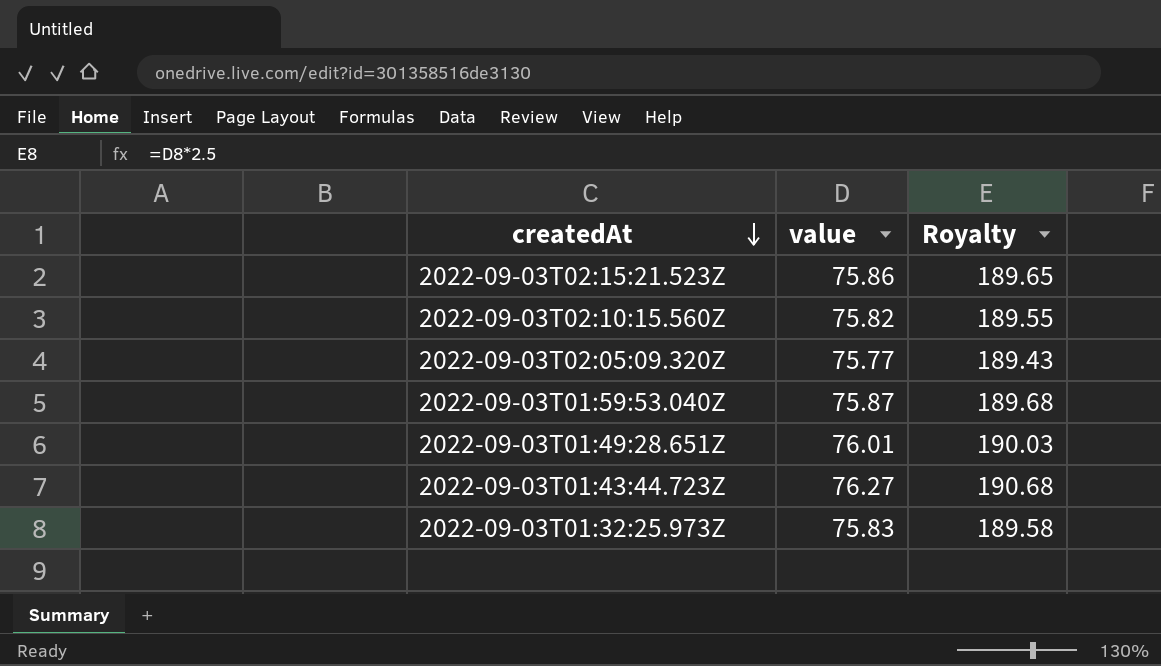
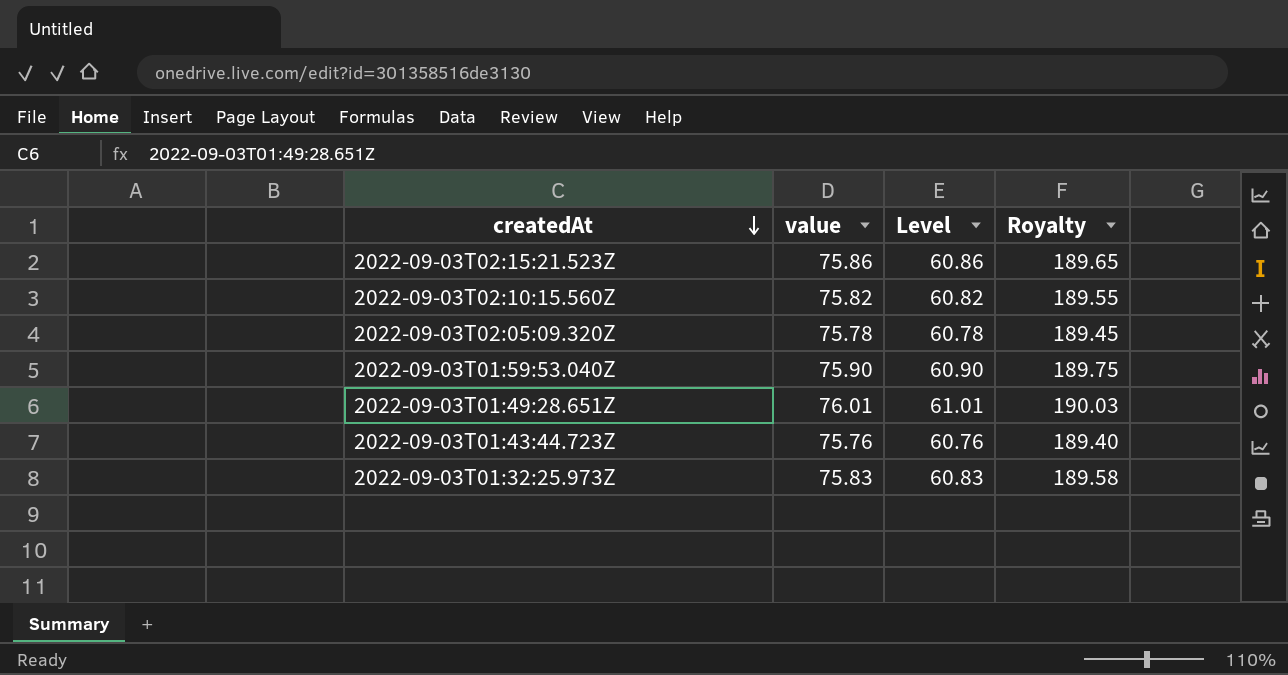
column Level | formula: none -> [value] - 15
2022-09-03T02:05:09.320Z | value: 75.77 -> 75.78
2022-09-03T02:05:09.320Z | Royalty: 189.43 -> 189.45
2022-09-03T01:59:53.040Z | value: 75.87 -> 75.90
2022-09-03T01:59:53.040Z | Royalty: 189.68 -> 189.75
2022-09-03T01:43:44.723Z | value: 76.27 -> 75.76
2022-09-03T01:43:44.723Z | Royalty: 190.68 -> 189.40

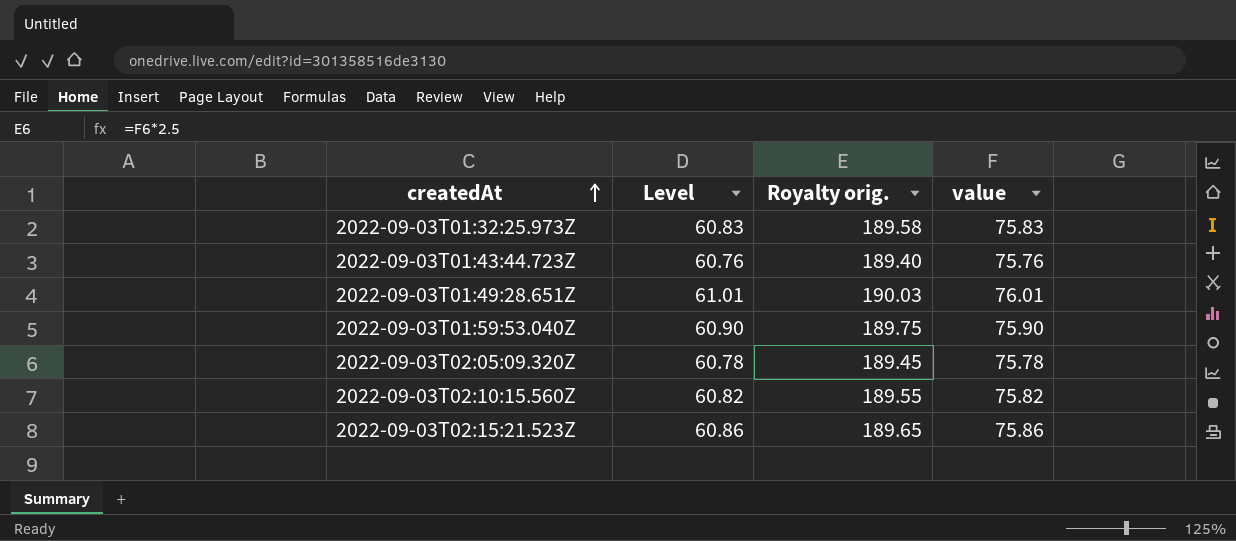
row order: createdAt descending -> createdAt ascending
column name: Royalty -> Royalty orig.
column value | position: 2 -> 4

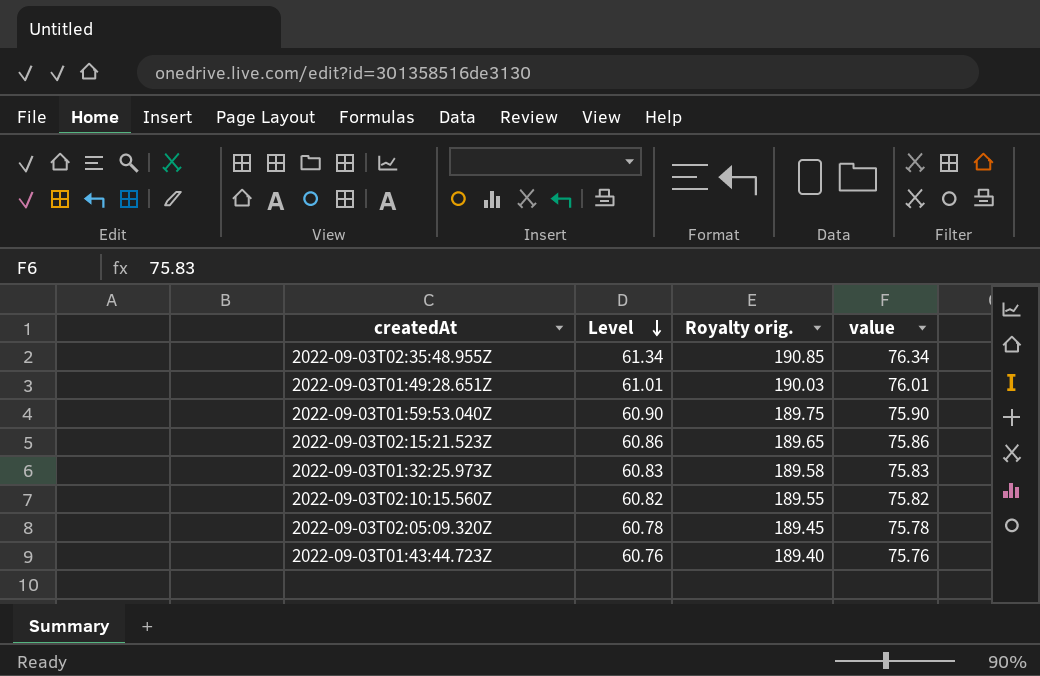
row order: createdAt ascending -> Level descending
row 2022-09-03T02:35:48.955Z: none -> 61.34 | 190.85 | 76.34

